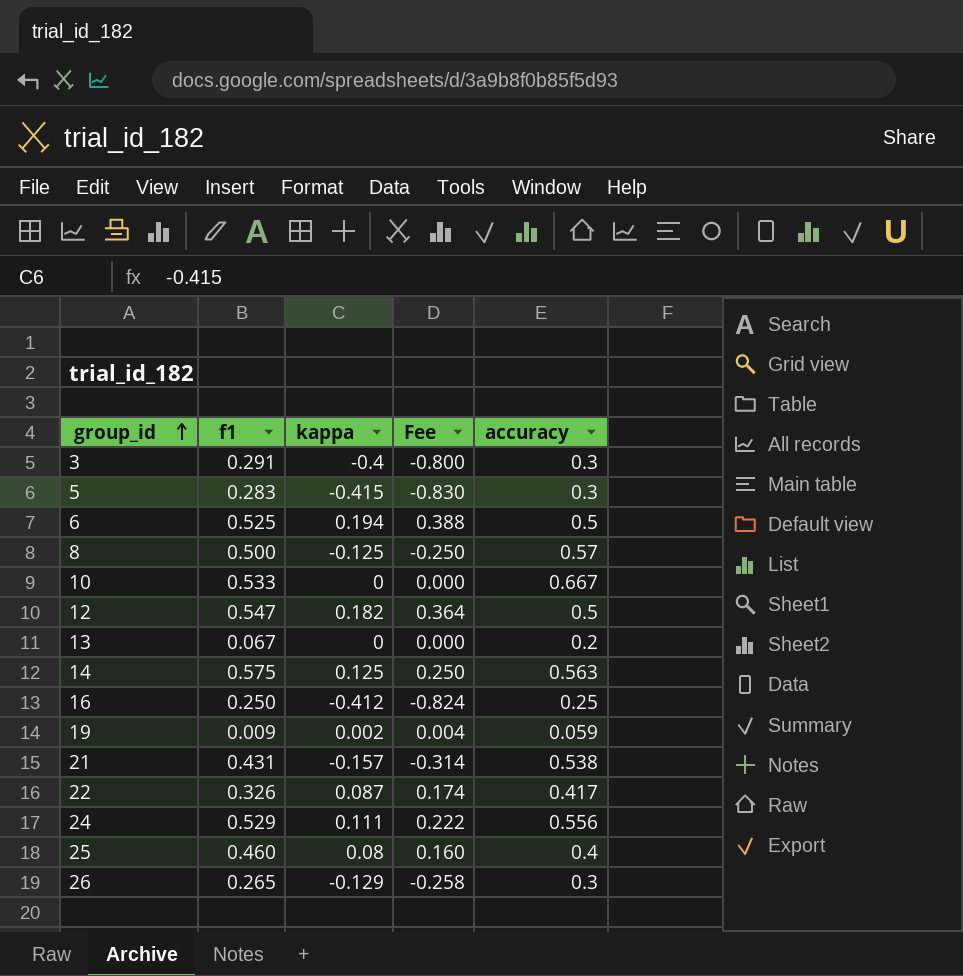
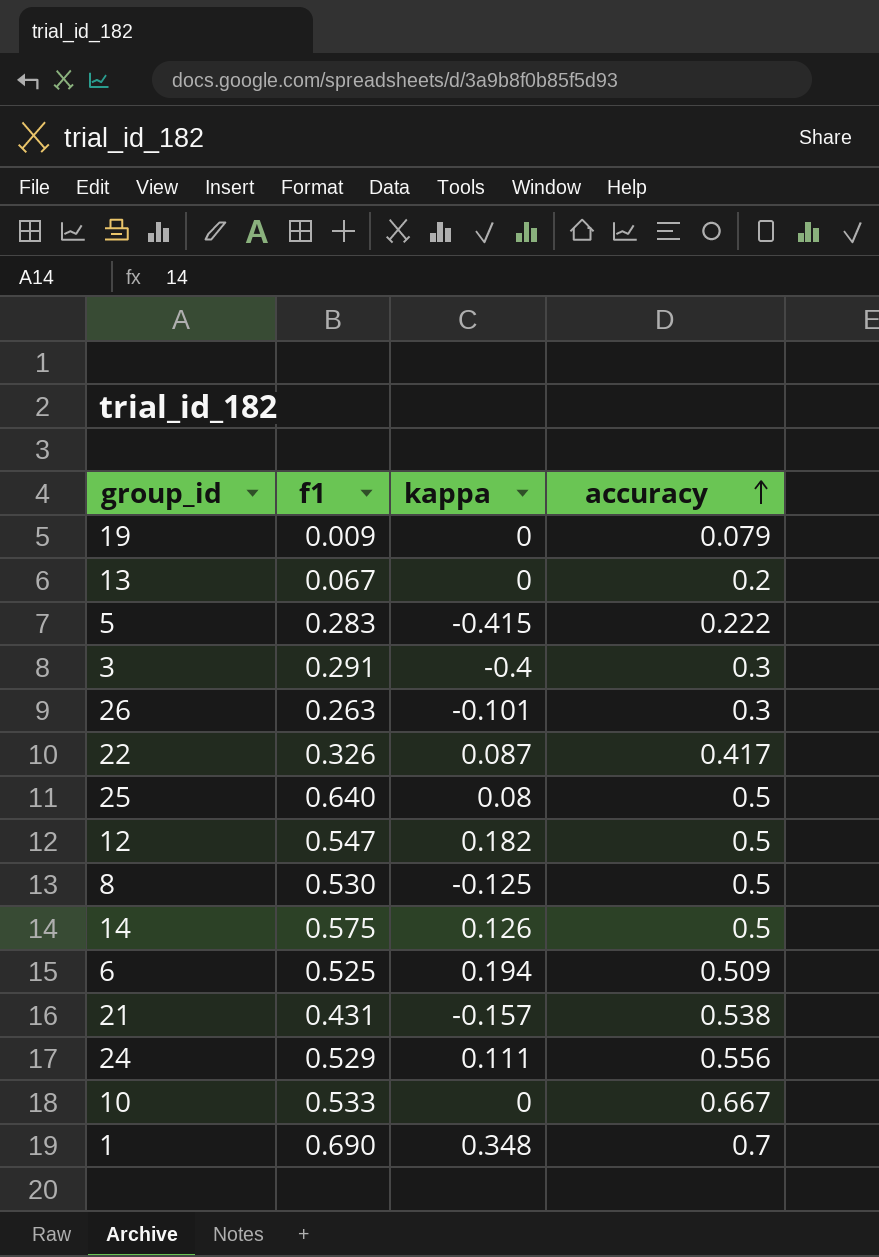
row order: group_id ascending -> accuracy ascending
column Fee | formula: [kappa] * 2 -> none
row 16: 0.250 | -0.412 | -0.824 | 0.25 -> none
19 | kappa: 0.002 -> 0
19 | accuracy: 0.059 -> 0.079
5 | accuracy: 0.3 -> 0.222
26 | f1: 0.265 -> 0.263
26 | kappa: -0.129 -> -0.101
25 | f1: 0.460 -> 0.640
25 | accuracy: 0.4 -> 0.5
8 | f1: 0.500 -> 0.530
8 | accuracy: 0.57 -> 0.5
14 | kappa: 0.125 -> 0.126
14 | accuracy: 0.563 -> 0.5
6 | accuracy: 0.5 -> 0.509
row 1: none -> 0.690 | 0.348 | 0.7

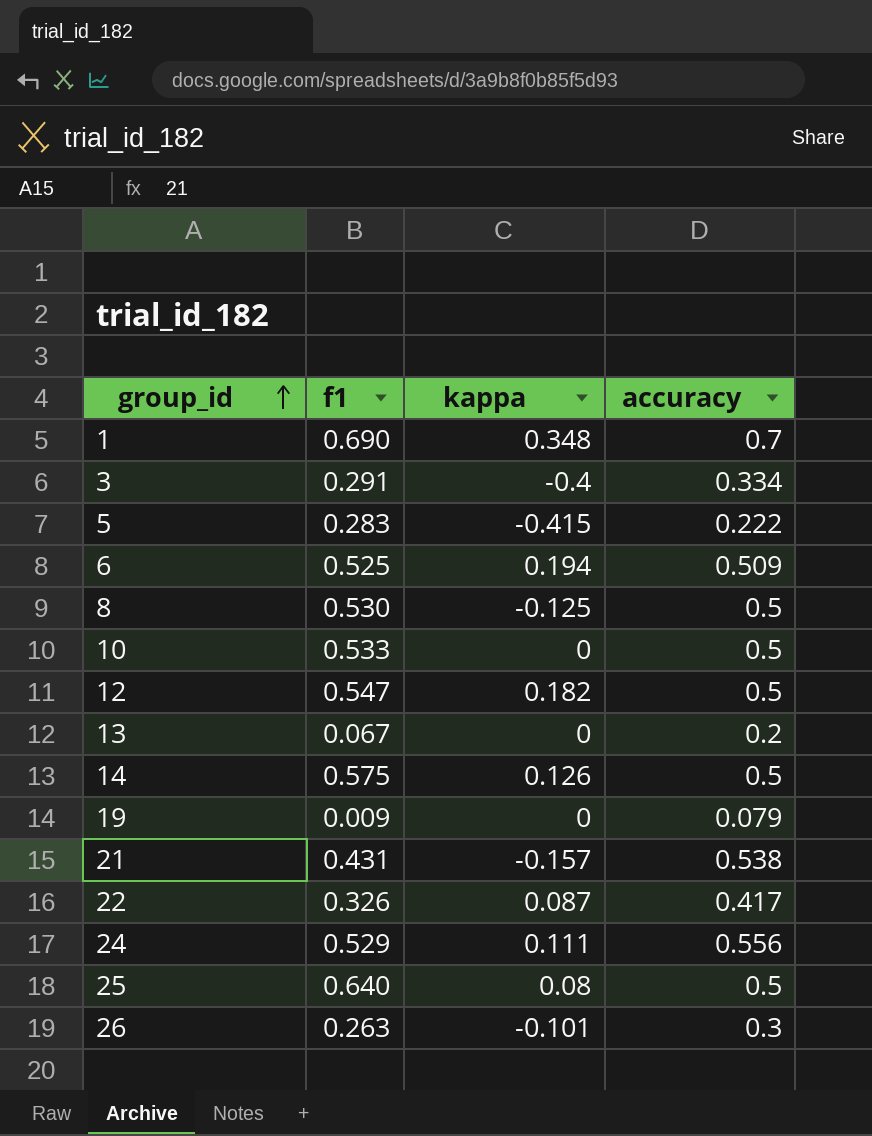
row order: accuracy ascending -> group_id ascending
3 | accuracy: 0.3 -> 0.334
10 | accuracy: 0.667 -> 0.5

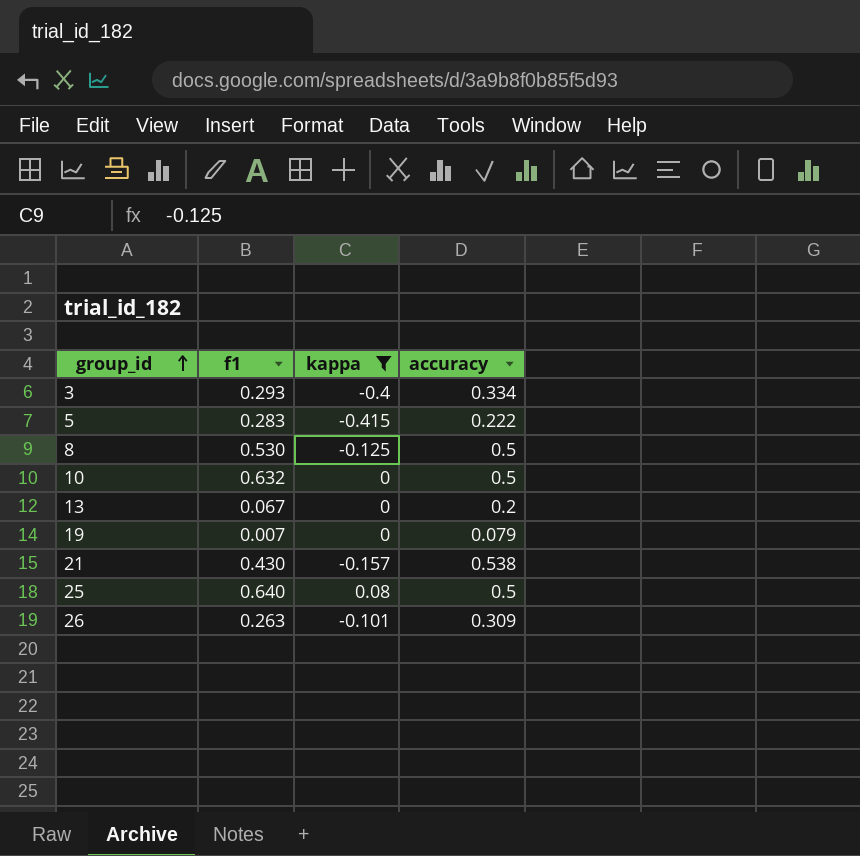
filter: none -> kappa <= 0.08
3 | f1: 0.291 -> 0.293
10 | f1: 0.533 -> 0.632
19 | f1: 0.009 -> 0.007
21 | f1: 0.431 -> 0.430
26 | accuracy: 0.3 -> 0.309

